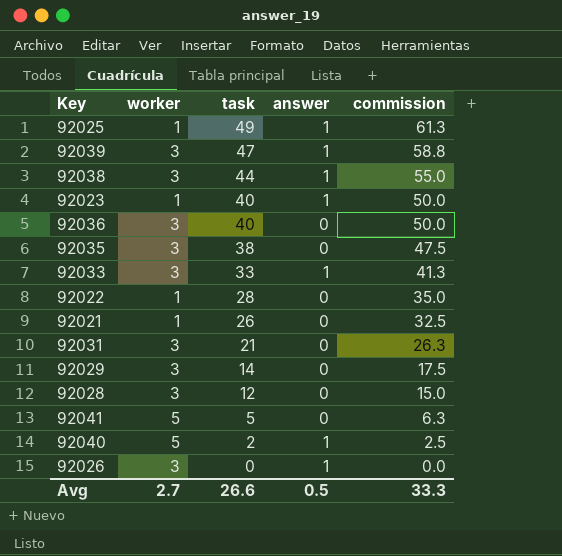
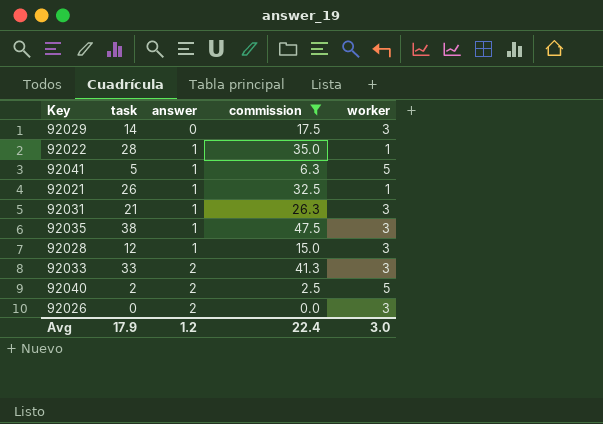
filter: none -> commission <= 47.5
row order: task descending -> answer ascending
column worker | position: 2 -> 5
92022 | answer: 0 -> 1
92041 | answer: 0 -> 1
92021 | answer: 0 -> 1
92031 | answer: 0 -> 1
92035 | answer: 0 -> 1
92028 | answer: 0 -> 1
92033 | answer: 1 -> 2
92040 | answer: 1 -> 2
92026 | answer: 1 -> 2
Avg | task: 26.6 -> 17.9
Avg | answer: 0.5 -> 1.2
Avg | commission: 33.3 -> 22.4
Avg | worker: 2.7 -> 3.0

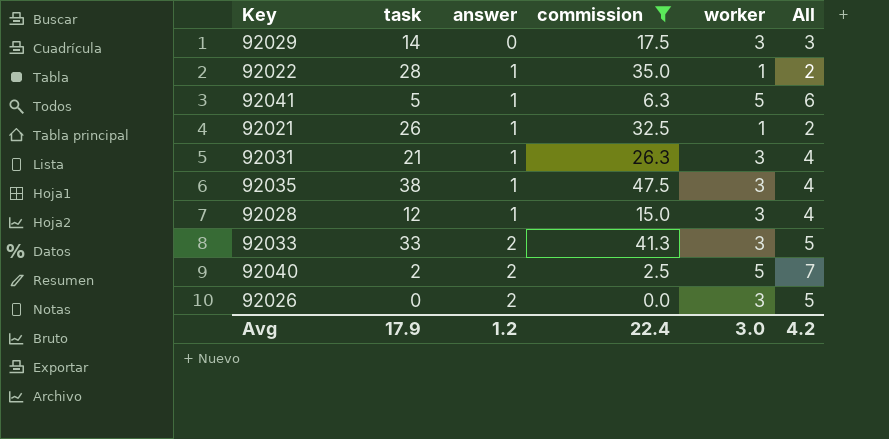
column All | formula: none -> [answer] + [worker]

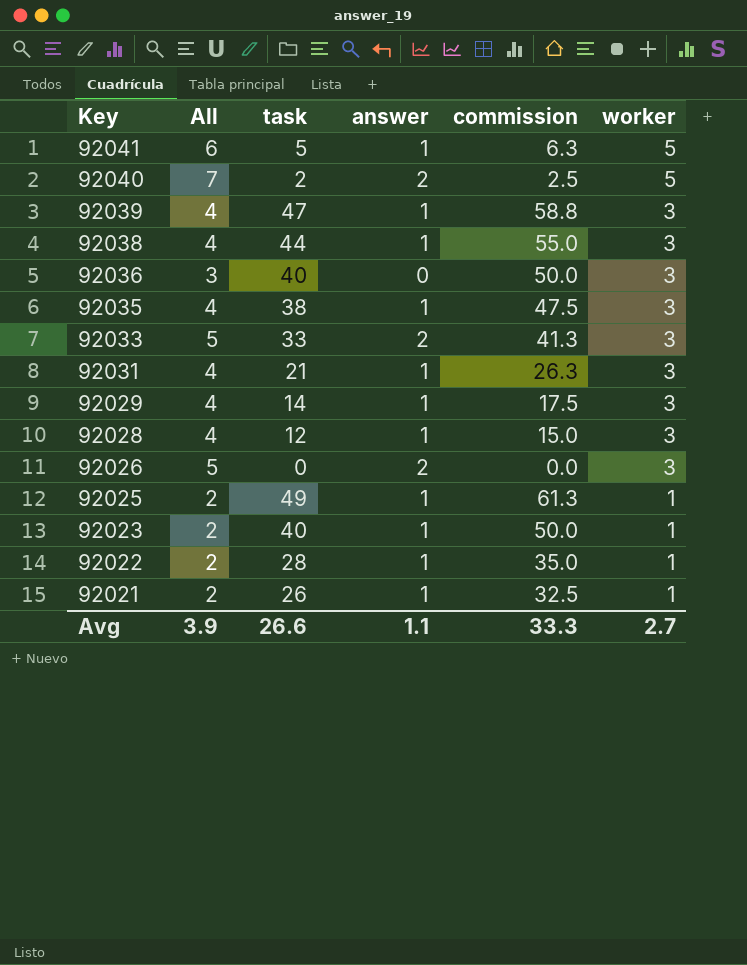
filter: commission <= 47.5 -> none
row order: answer ascending -> Key descending
column All | position: 6 -> 2
92029 | All: 3 -> 4
92029 | answer: 0 -> 1
Avg | All: 4.2 -> 3.9
Avg | task: 17.9 -> 26.6
Avg | answer: 1.2 -> 1.1
Avg | commission: 22.4 -> 33.3
Avg | worker: 3.0 -> 2.7

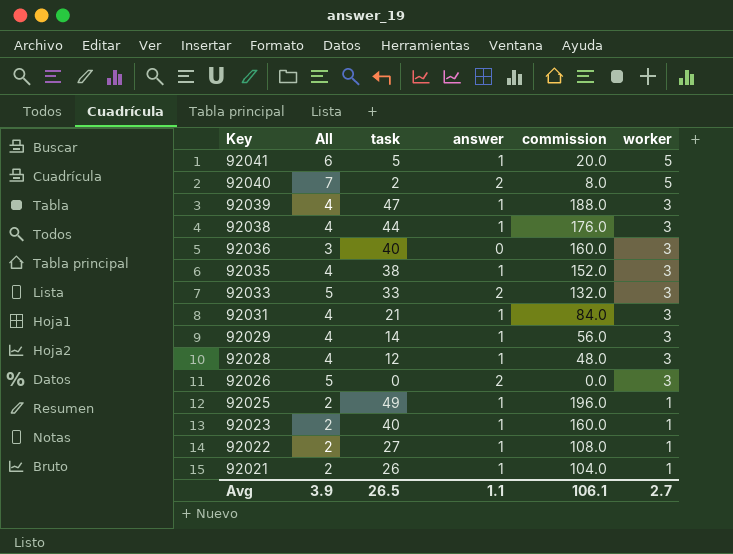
column commission | formula: [task] * 1.25 -> [task] * 4
92022 | task: 28 -> 27
Avg | task: 26.6 -> 26.5
Avg | commission: 33.3 -> 106.1

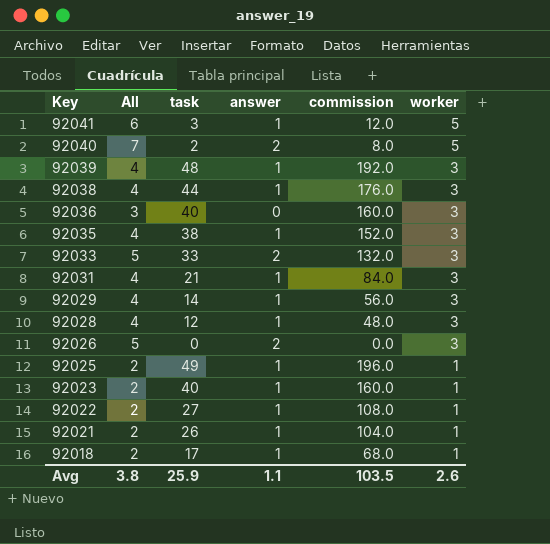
92041 | task: 5 -> 3
92041 | commission: 20.0 -> 12.0
92039 | task: 47 -> 48
92039 | commission: 188.0 -> 192.0
row 92018: none -> 2 | 17 | 1 | 68.0 | 1
Avg | All: 3.9 -> 3.8
Avg | task: 26.5 -> 25.9
Avg | commission: 106.1 -> 103.5
Avg | worker: 2.7 -> 2.6

